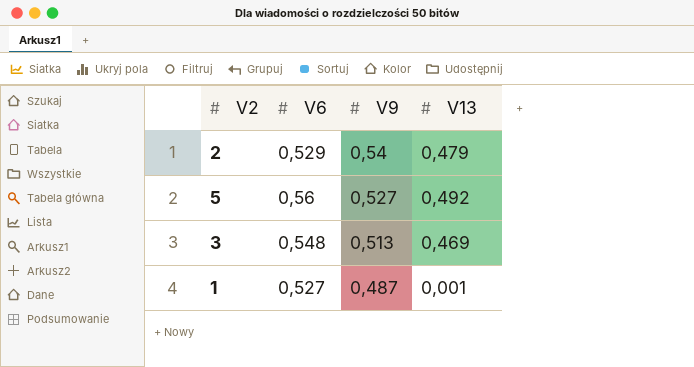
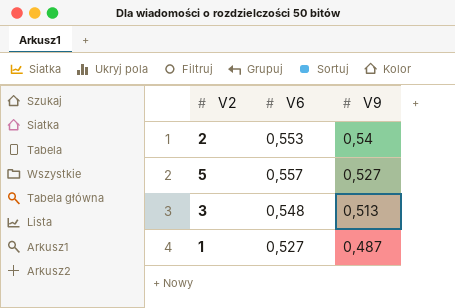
column V13 | position: 4 -> none
2 | V6: 0,529 -> 0,553
5 | V6: 0,56 -> 0,557

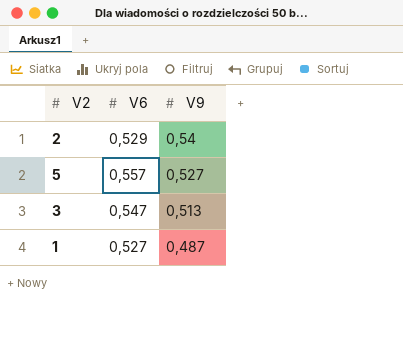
2 | V6: 0,553 -> 0,529
3 | V6: 0,548 -> 0,547

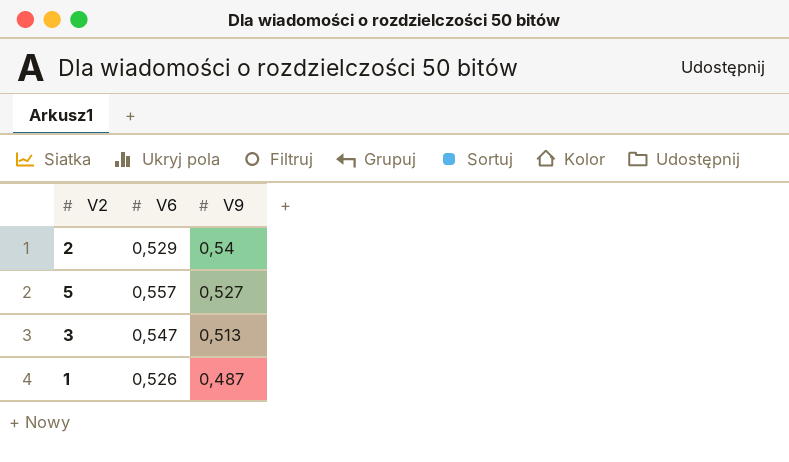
1 | V6: 0,527 -> 0,526

